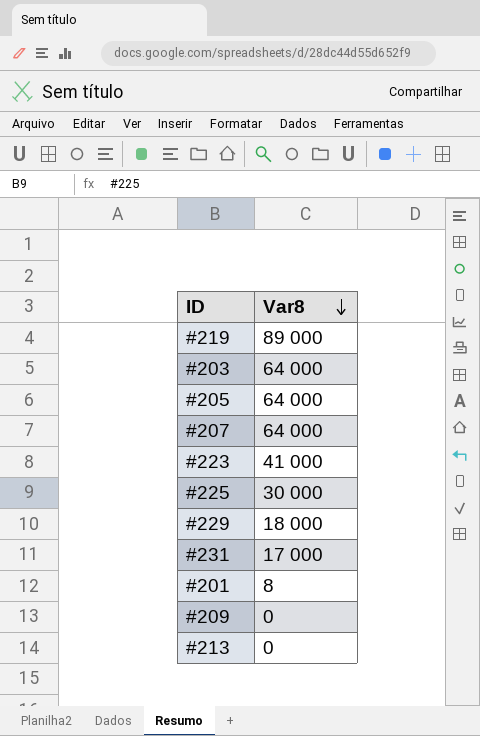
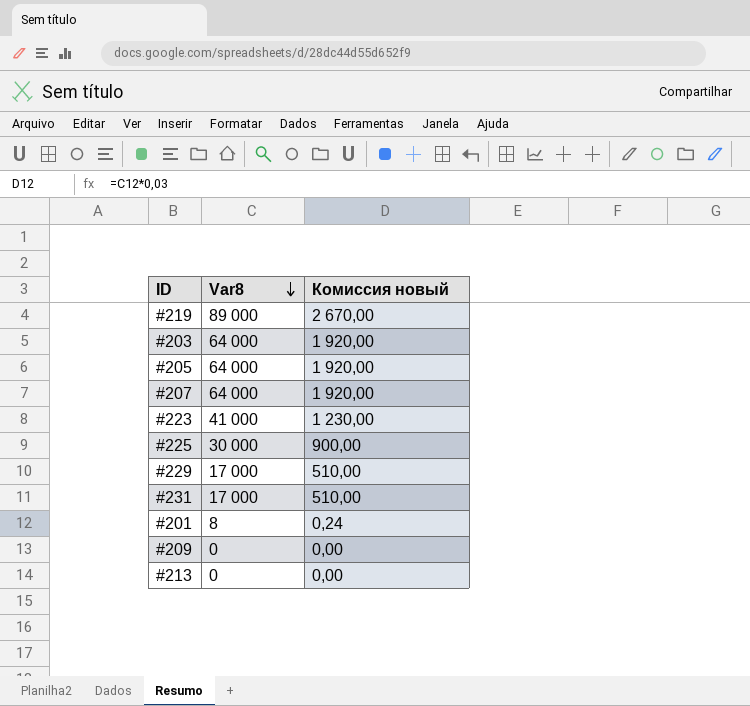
column Комиссия новый | formula: none -> [Var8] * 0,03
#229 | Var8: 18 000 -> 17 000

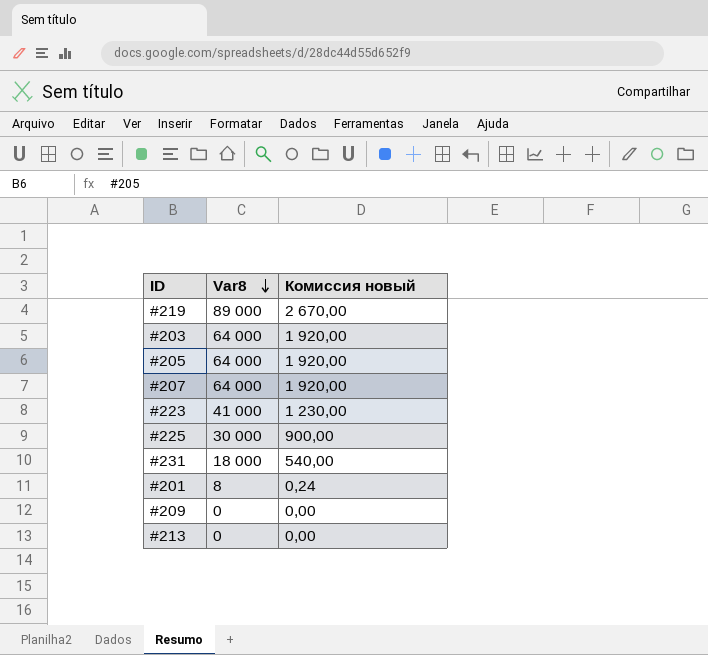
row #229: 17 000 | 510,00 -> none
#231 | Var8: 17 000 -> 18 000
#231 | Комиссия новый: 510,00 -> 540,00

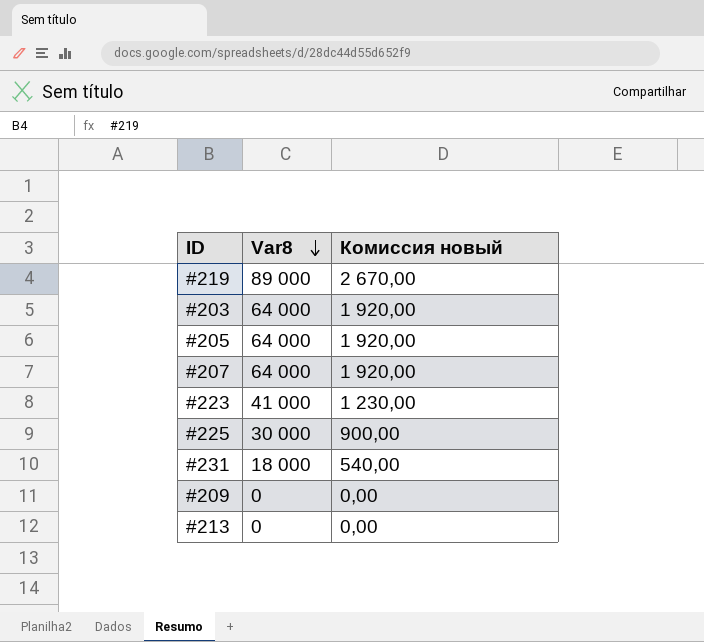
row #201: 8 | 0,24 -> none

